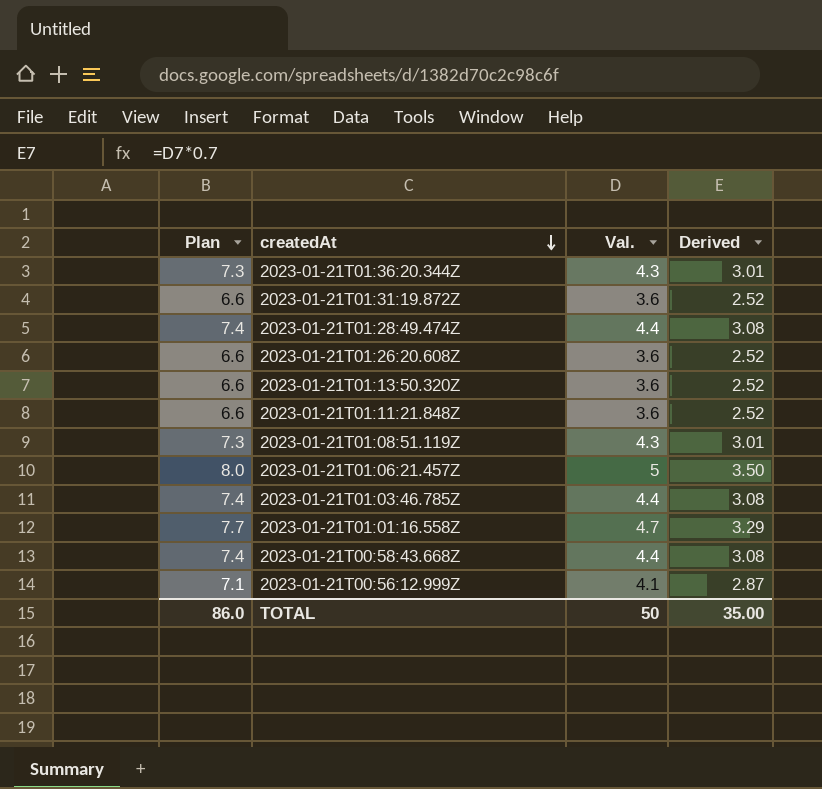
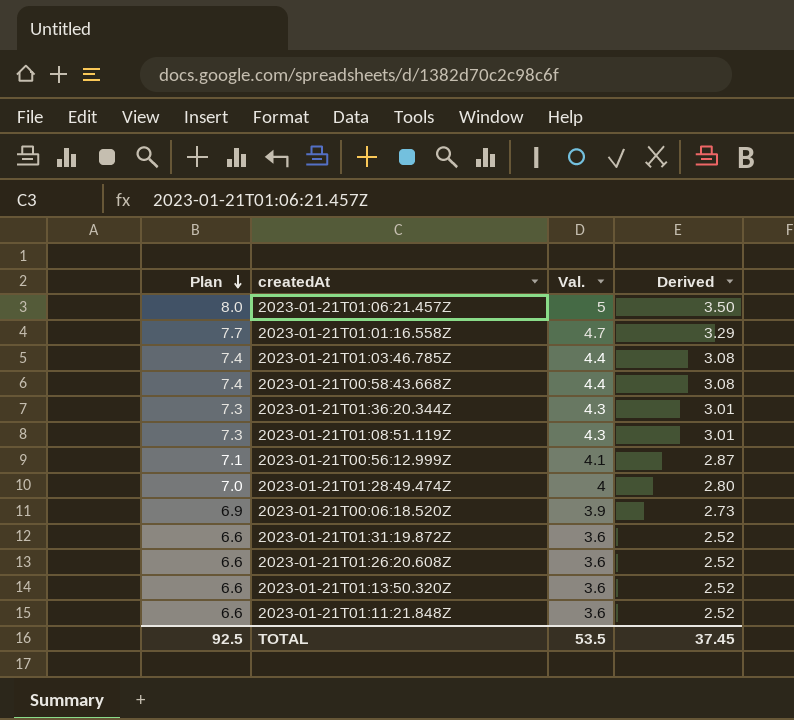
row order: createdAt descending -> Plan descending
2023-01-21T01:28:49.474Z | Plan: 7.4 -> 7.0
2023-01-21T01:28:49.474Z | Val.: 4.4 -> 4
2023-01-21T01:28:49.474Z | Derived: 3.08 -> 2.80
row 2023-01-21T00:06:18.520Z: none -> 6.9 | 3.9 | 2.73
TOTAL | Plan: 86.0 -> 92.5
TOTAL | Val.: 50 -> 53.5
TOTAL | Derived: 35.00 -> 37.45

